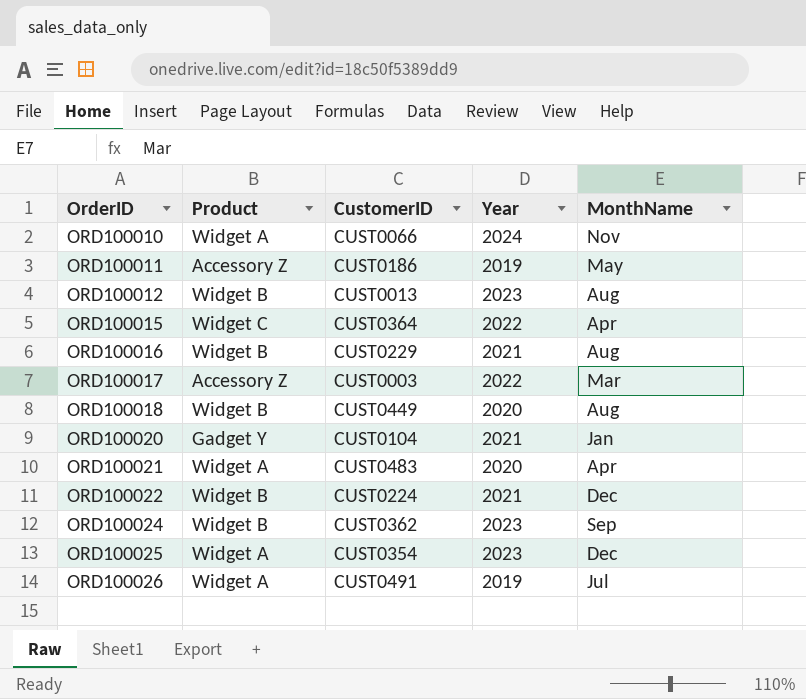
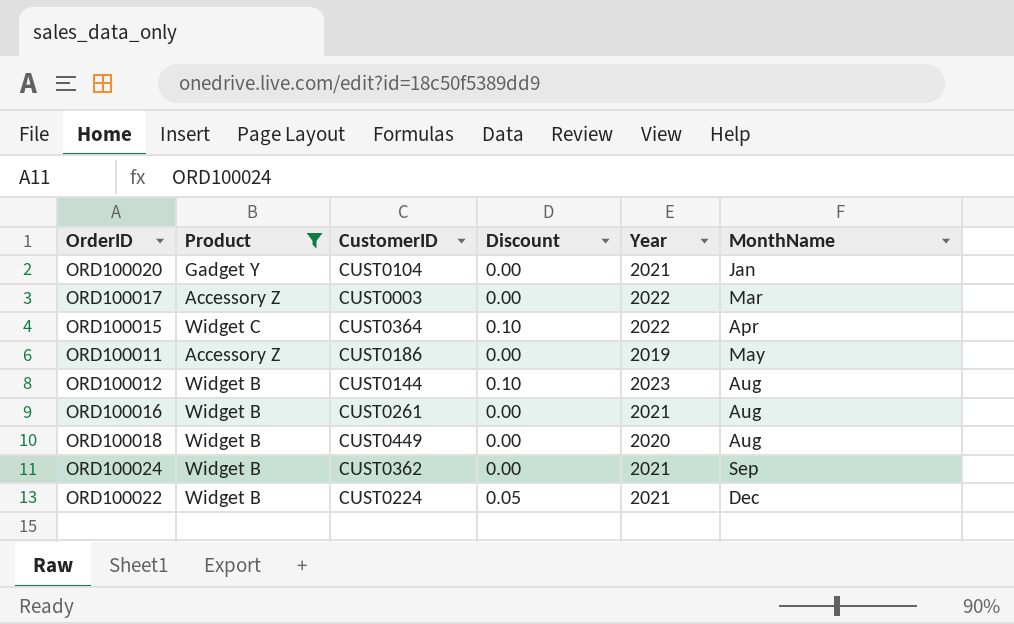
filter: none -> Product != Widget A
row order: OrderID ascending -> MonthName ascending
column Discount | position: none -> 4
ORD100012 | CustomerID: CUST0013 -> CUST0144
ORD100016 | CustomerID: CUST0229 -> CUST0261
ORD100024 | Year: 2023 -> 2021

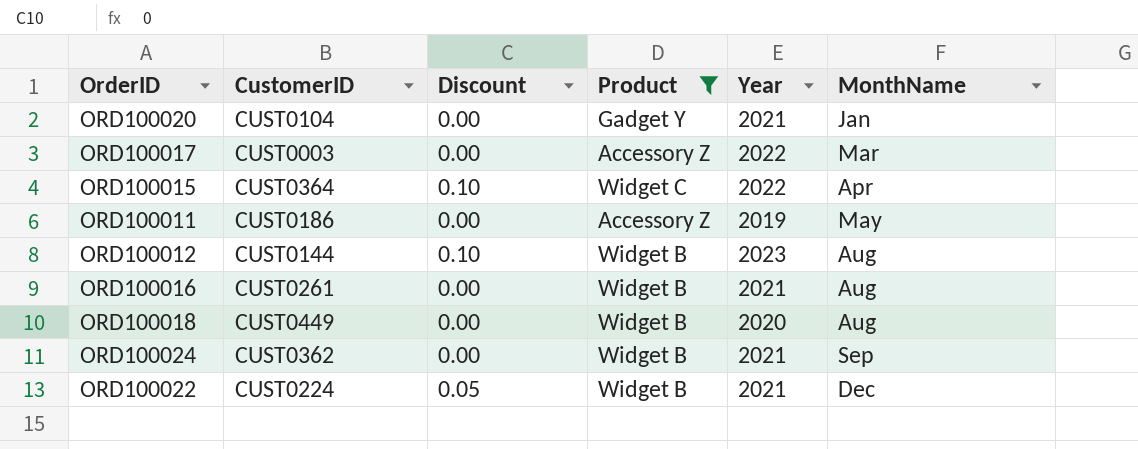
column Product | position: 2 -> 4

